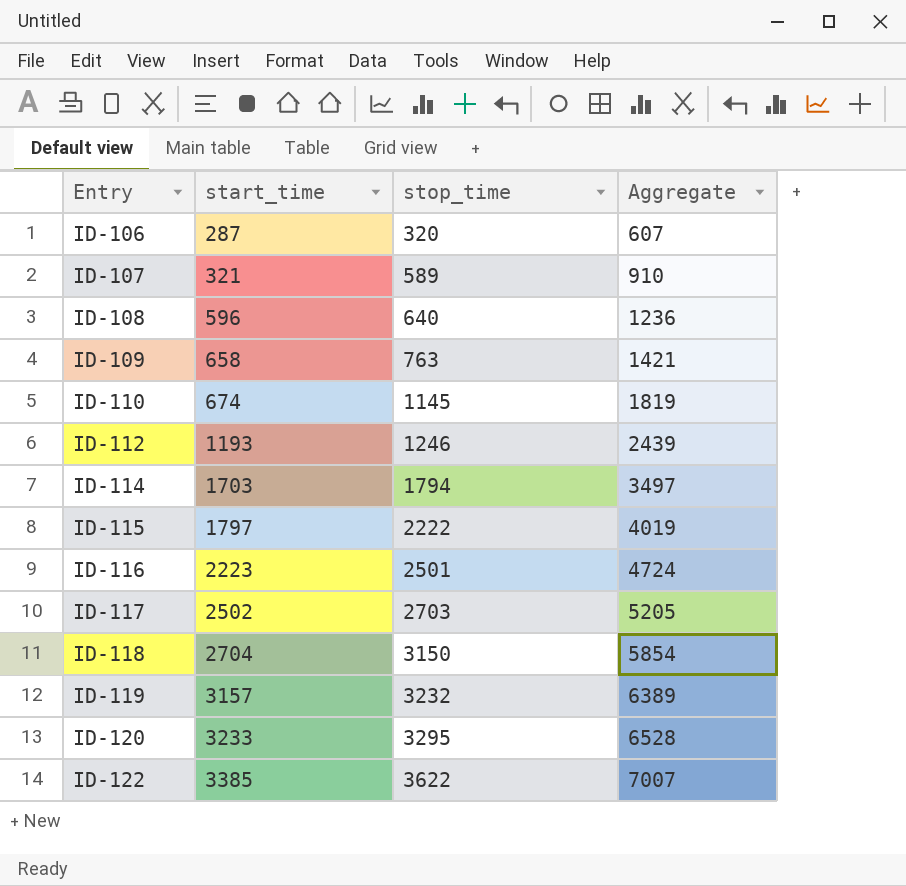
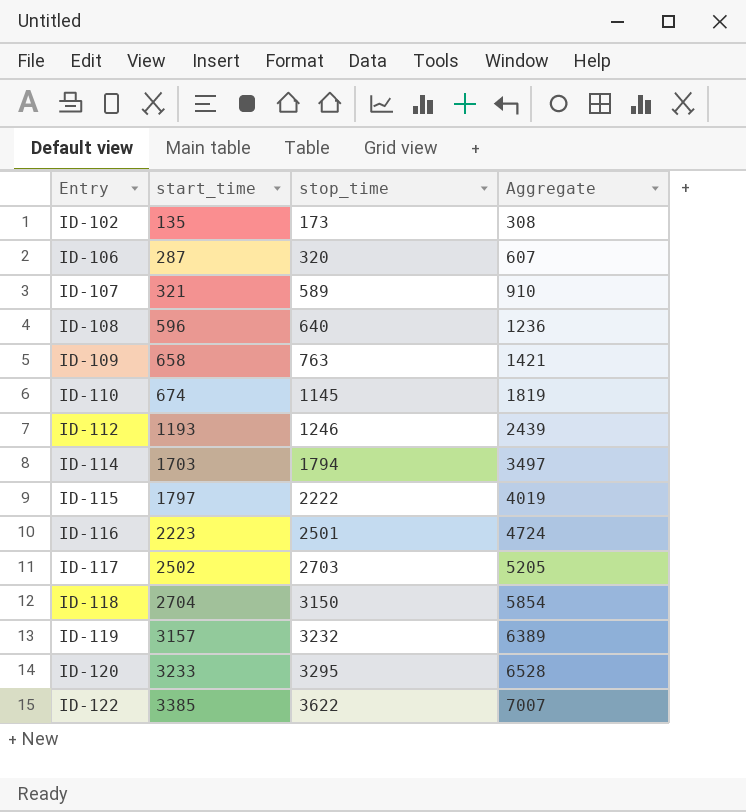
row ID-102: none -> 135 | 173 | 308

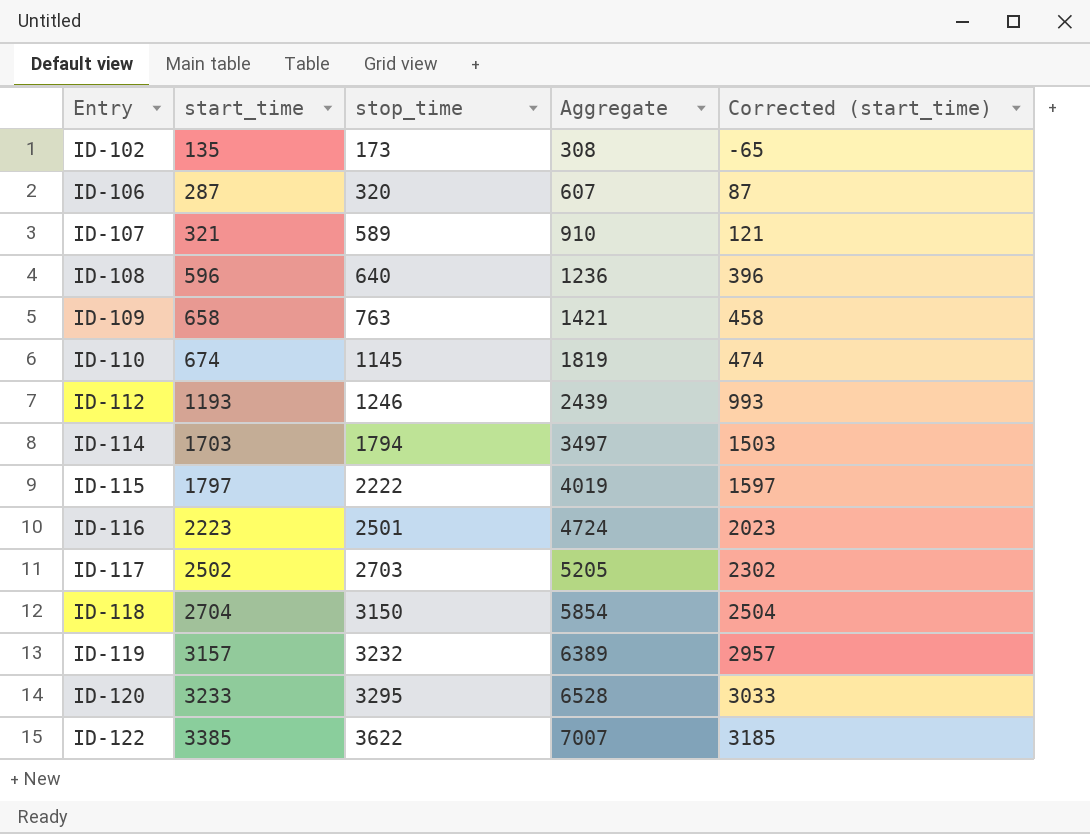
column Corrected (start_time) | formula: none -> [start_time] - 200

